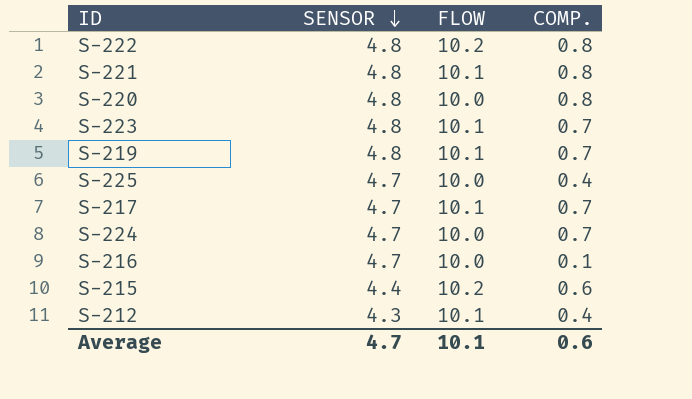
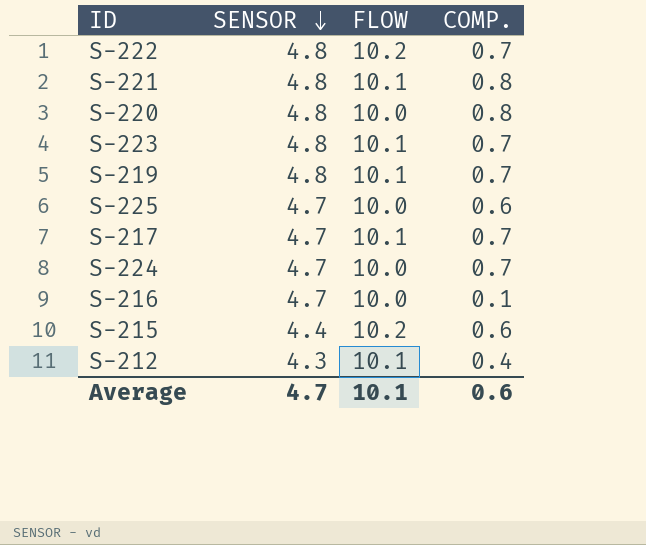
S-222 | COMP.: 0.8 -> 0.7
S-225 | COMP.: 0.4 -> 0.6

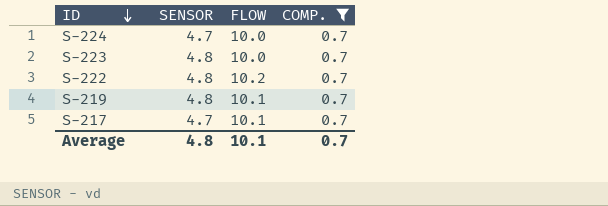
filter: none -> COMP. = 0.7
row order: SENSOR descending -> ID descending
S-223 | FLOW: 10.1 -> 10.0
Average | SENSOR: 4.7 -> 4.8
Average | COMP.: 0.6 -> 0.7

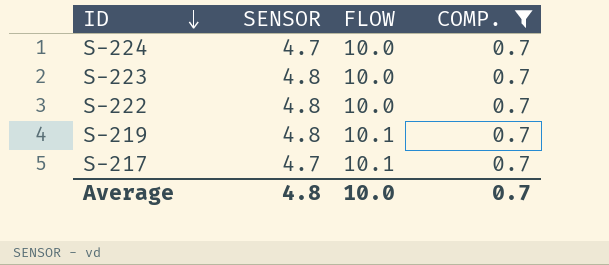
S-222 | FLOW: 10.2 -> 10.0
Average | FLOW: 10.1 -> 10.0

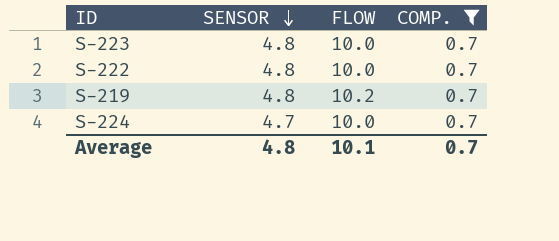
row order: ID descending -> SENSOR descending
row S-217: 4.7 | 10.1 | 0.7 -> none
S-219 | FLOW: 10.1 -> 10.2
Average | FLOW: 10.0 -> 10.1

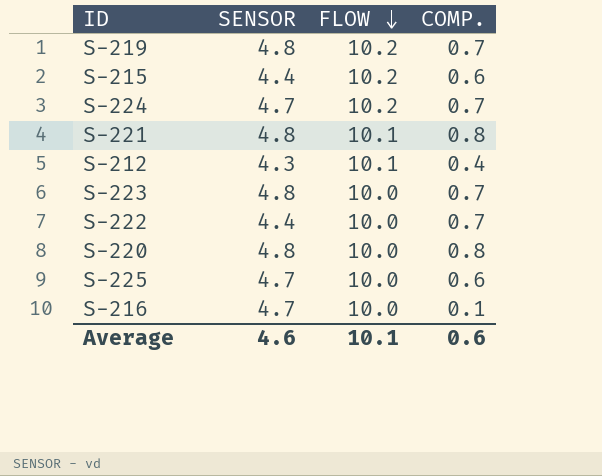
filter: COMP. = 0.7 -> none
row order: SENSOR descending -> FLOW descending
S-224 | FLOW: 10.0 -> 10.2
S-222 | SENSOR: 4.8 -> 4.4
Average | SENSOR: 4.8 -> 4.6
Average | COMP.: 0.7 -> 0.6

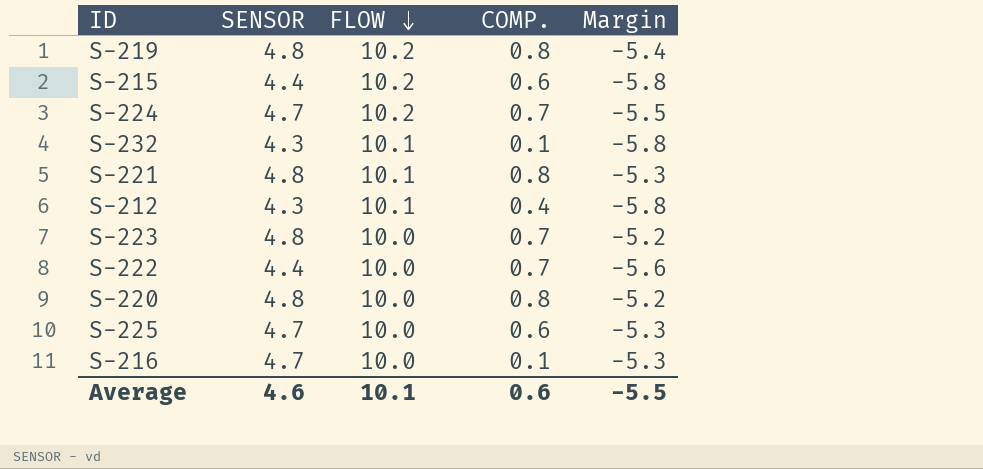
column Margin | formula: none -> [SENSOR] - [FLOW]
S-219 | COMP.: 0.7 -> 0.8
row S-232: none -> 4.3 | 10.1 | 0.1 | -5.8

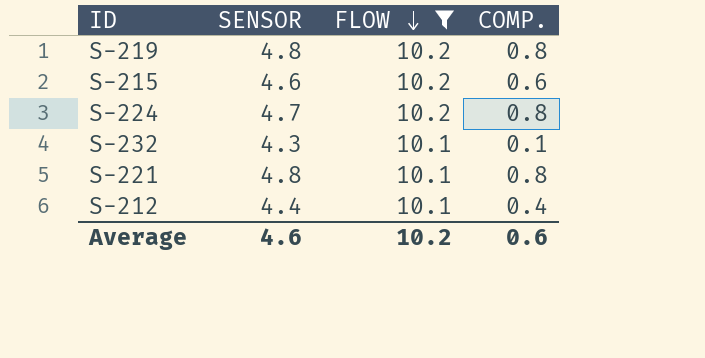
filter: none -> FLOW != 10.0
column Margin | formula: [SENSOR] - [FLOW] -> none
S-215 | SENSOR: 4.4 -> 4.6
S-224 | COMP.: 0.7 -> 0.8
S-212 | SENSOR: 4.3 -> 4.4
Average | FLOW: 10.1 -> 10.2

